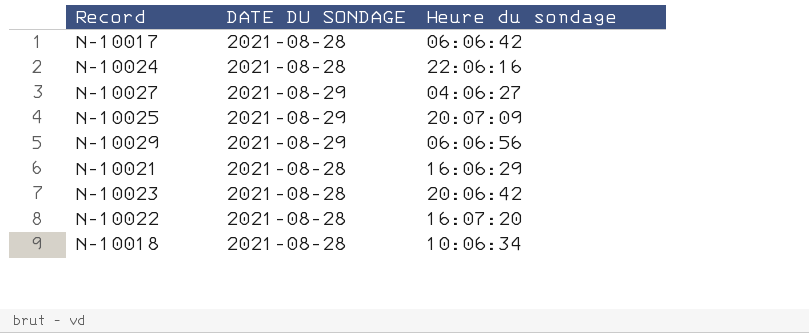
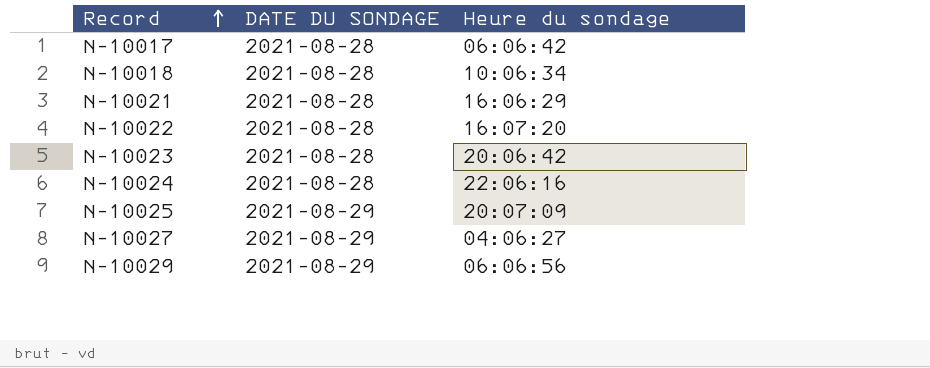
row order: none -> Record ascending

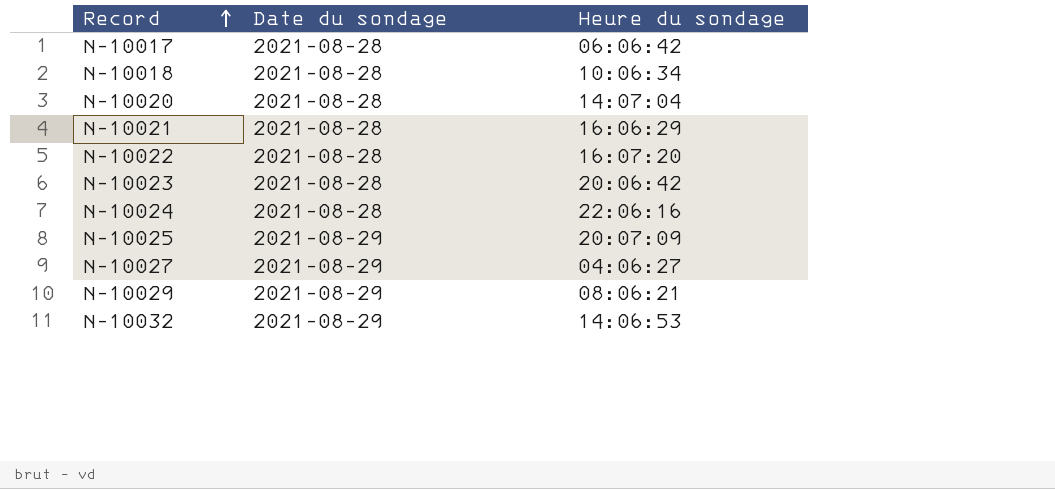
column name: DATE DU SONDAGE -> Date du sondage
row N-10020: none -> 2021-08-28 | 14:07:04
N-10029 | Heure du sondage: 06:06:56 -> 08:06:21
row N-10032: none -> 2021-08-29 | 14:06:53

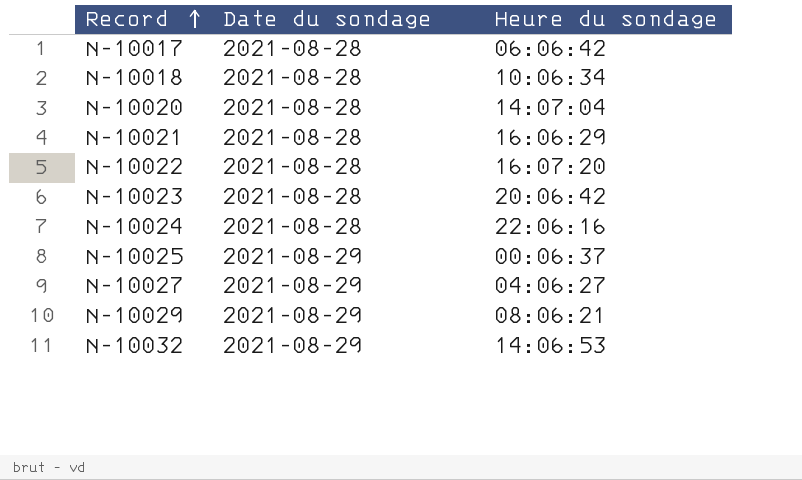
N-10025 | Heure du sondage: 20:07:09 -> 00:06:37

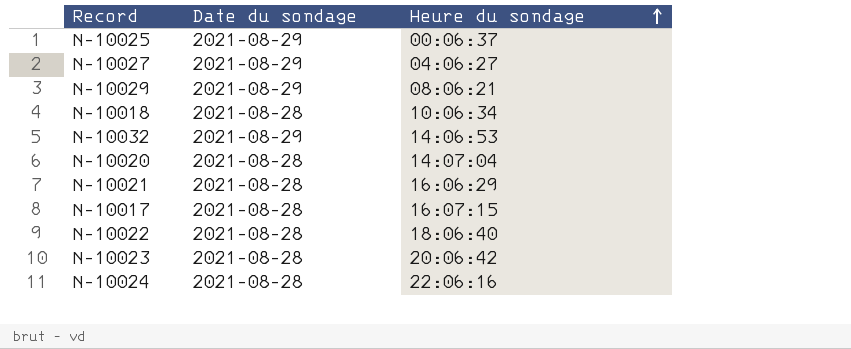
row order: Record ascending -> Heure du sondage ascending
N-10017 | Heure du sondage: 06:06:42 -> 16:07:15
N-10022 | Heure du sondage: 16:07:20 -> 18:06:40

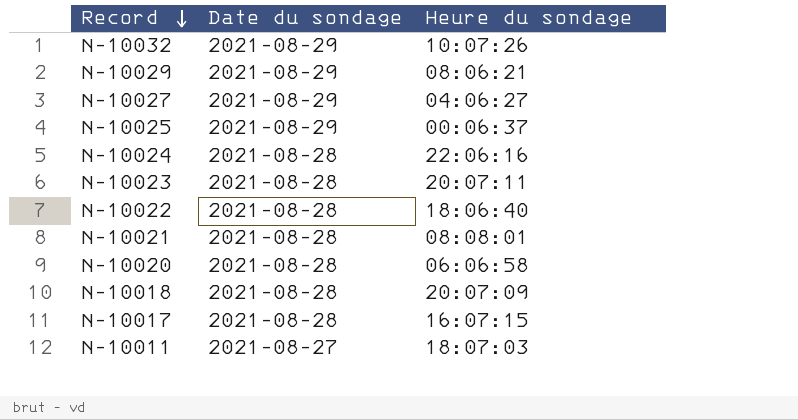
row order: Heure du sondage ascending -> Record descending
N-10032 | Heure du sondage: 14:06:53 -> 10:07:26
N-10023 | Heure du sondage: 20:06:42 -> 20:07:11
N-10021 | Heure du sondage: 16:06:29 -> 08:08:01
N-10020 | Heure du sondage: 14:07:04 -> 06:06:58
N-10018 | Heure du sondage: 10:06:34 -> 20:07:09
row N-10011: none -> 2021-08-27 | 18:07:03

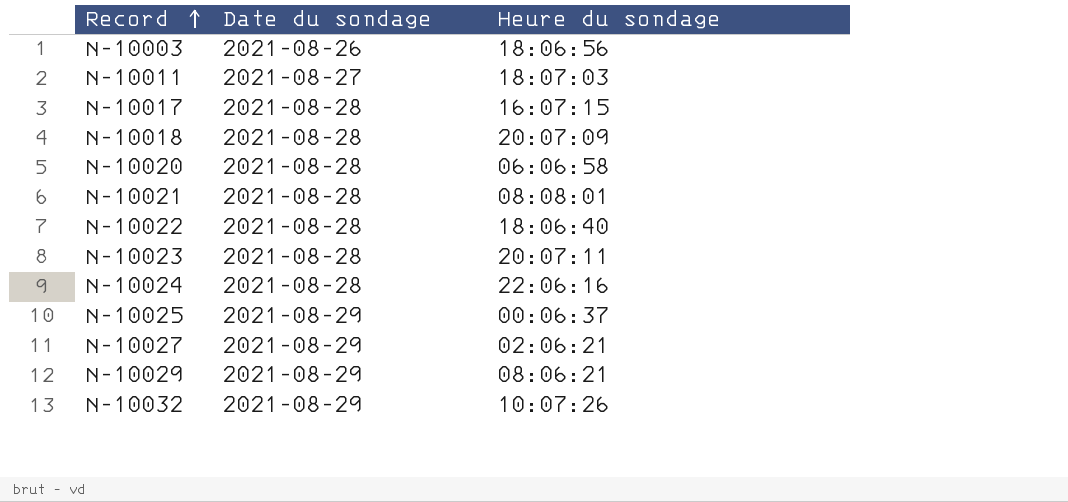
row order: Record descending -> Record ascending
row N-10003: none -> 2021-08-26 | 18:06:56
N-10027 | Heure du sondage: 04:06:27 -> 02:06:21

